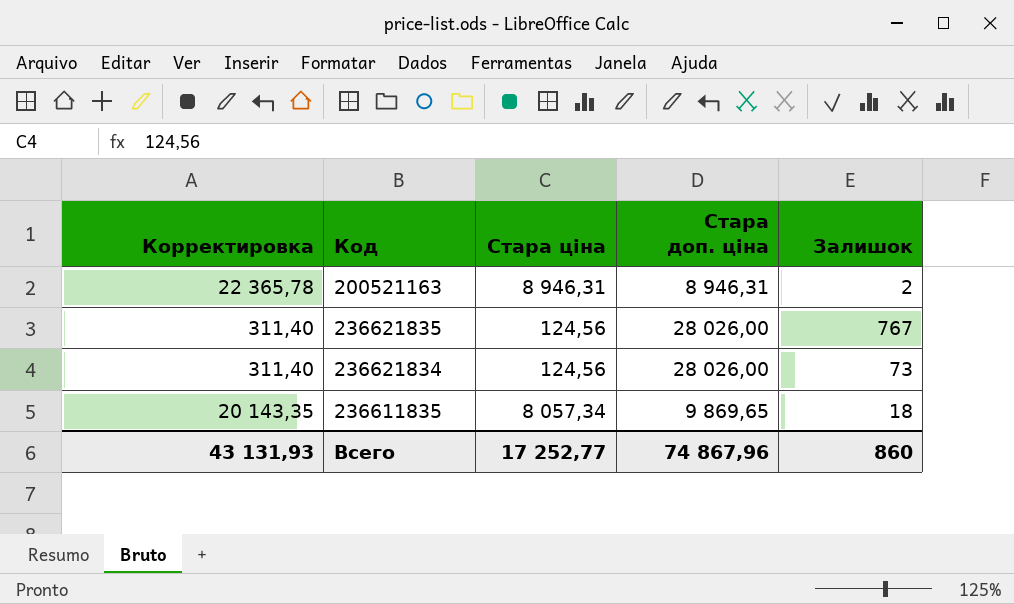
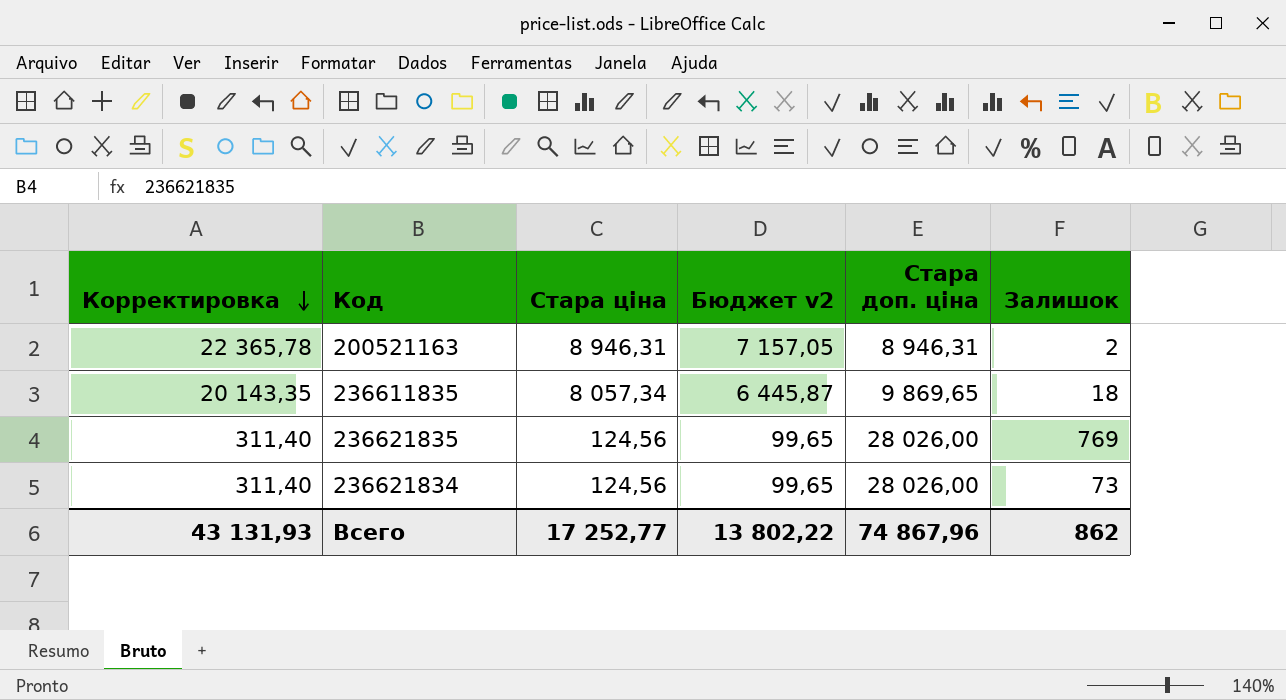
row order: none -> Корректировка descending
column Бюджет v2 | formula: none -> [Стара ціна] * 0,8
236621835 | Залишок: 767 -> 769
Всего | Залишок: 860 -> 862

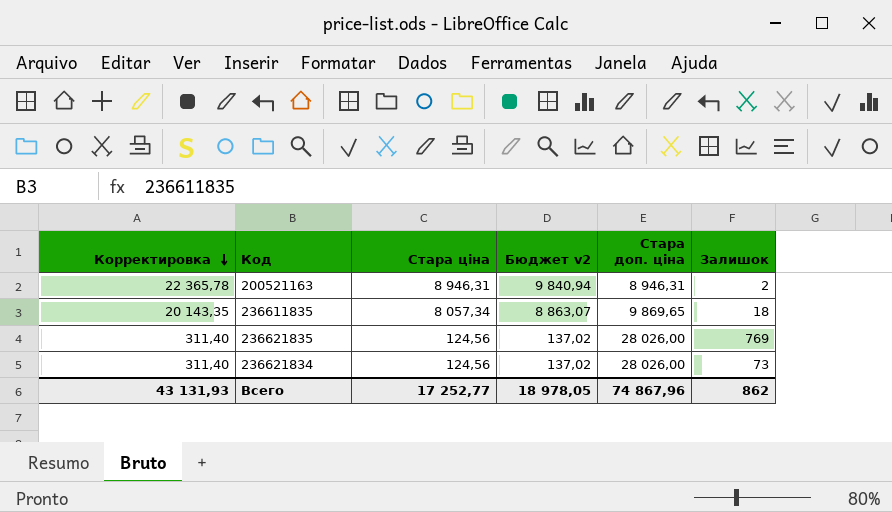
column Бюджет v2 | formula: [Стара ціна] * 0,8 -> [Стара ціна] * 1,1
Всего | Бюджет v2: 13 802,22 -> 18 978,05

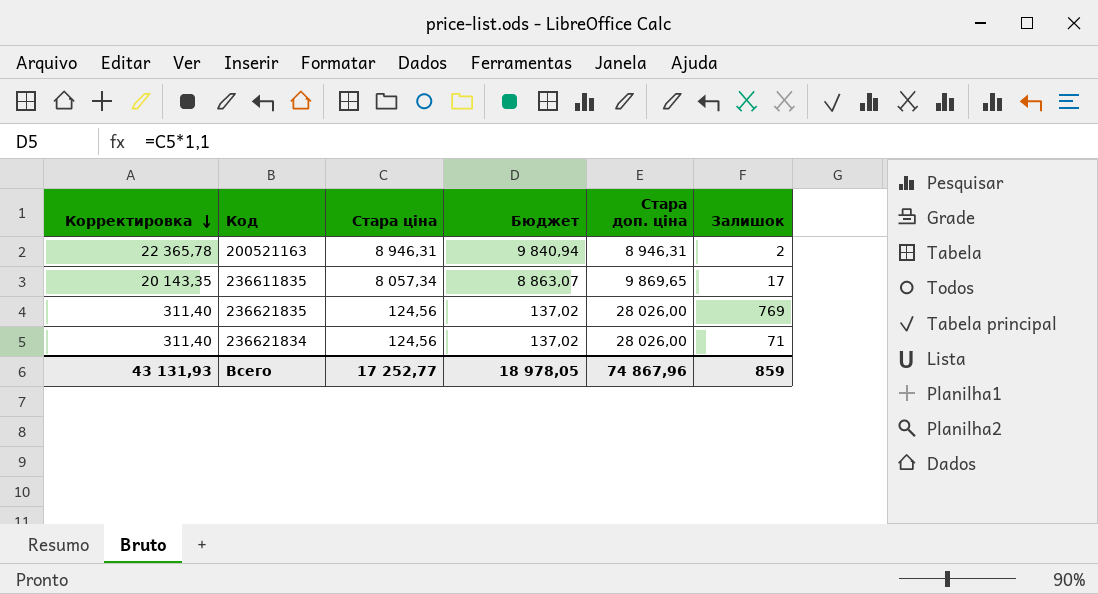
column name: Бюджет v2 -> Бюджет
236611835 | Залишок: 18 -> 17
236621834 | Залишок: 73 -> 71
Всего | Залишок: 862 -> 859

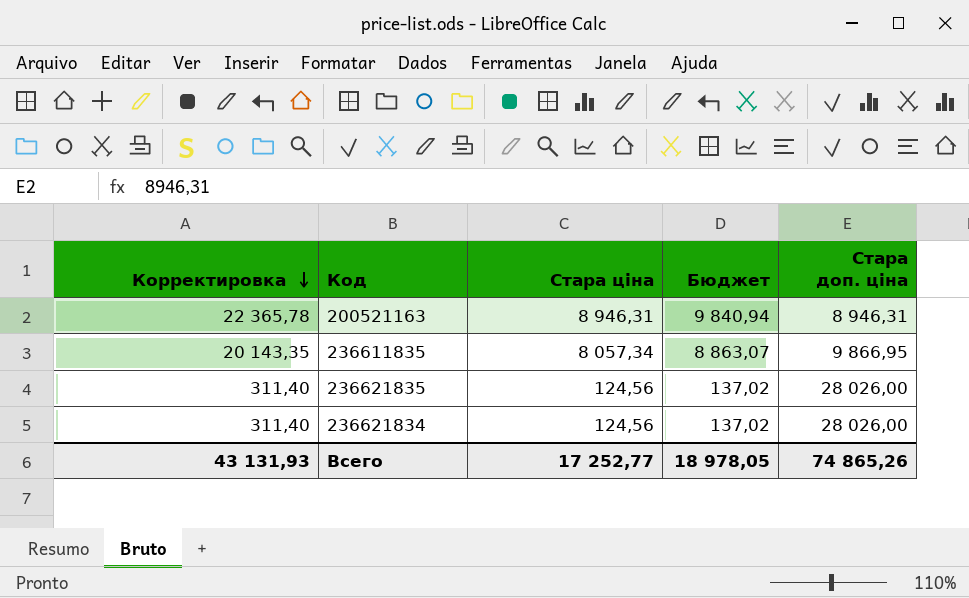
column Залишок | position: 6 -> none
236611835 | Стара доп. ціна: 9 869,65 -> 9 866,95
Всего | Стара доп. ціна: 74 867,96 -> 74 865,26

